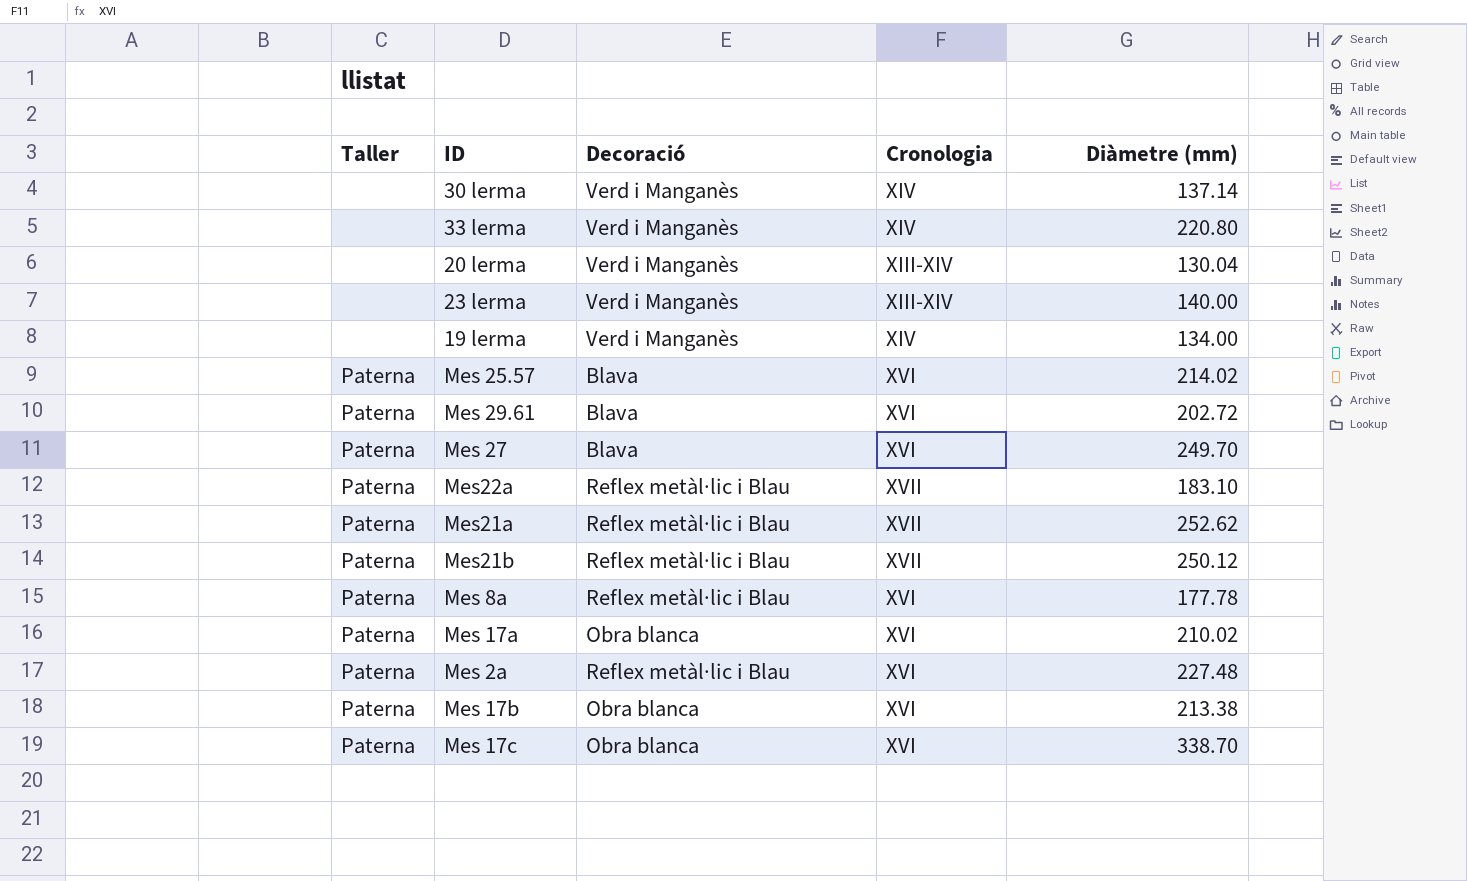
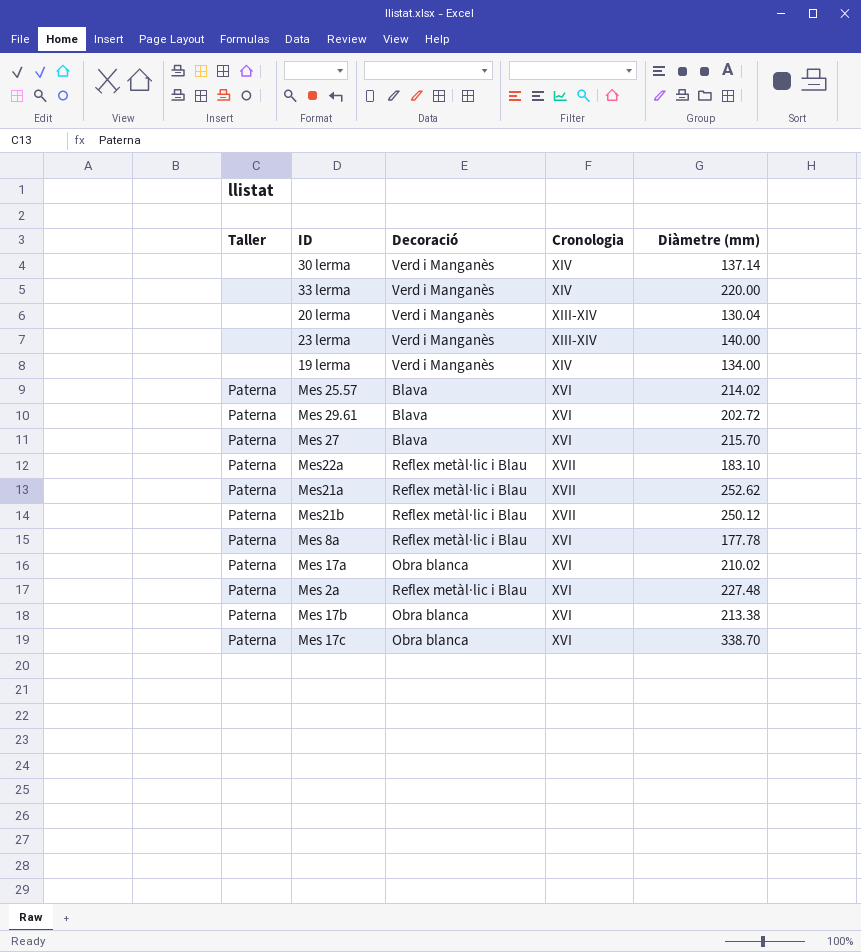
33 lerma | Diàmetre (mm): 220.80 -> 220.00
Mes 27 | Diàmetre (mm): 249.70 -> 215.70

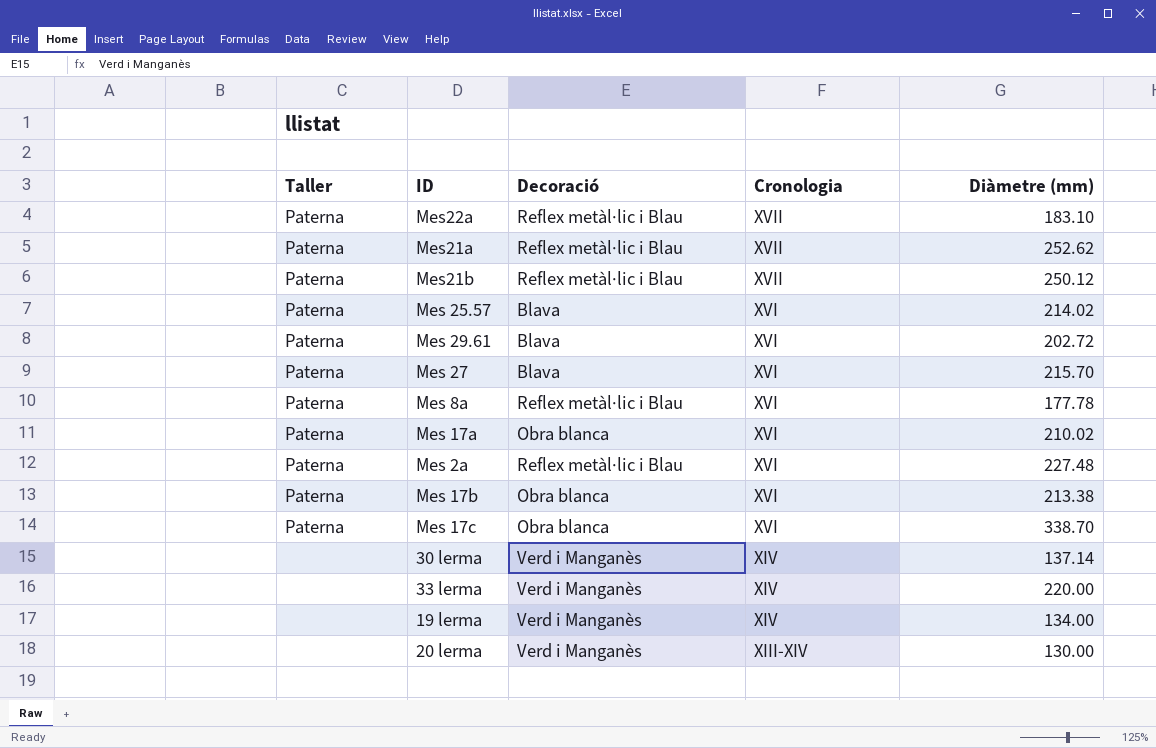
row order: none -> Cronologia descending
row 23 lerma: none | Verd i Manganès | XIII-XIV | 140.00 -> none
20 lerma | Diàmetre (mm): 130.04 -> 130.00

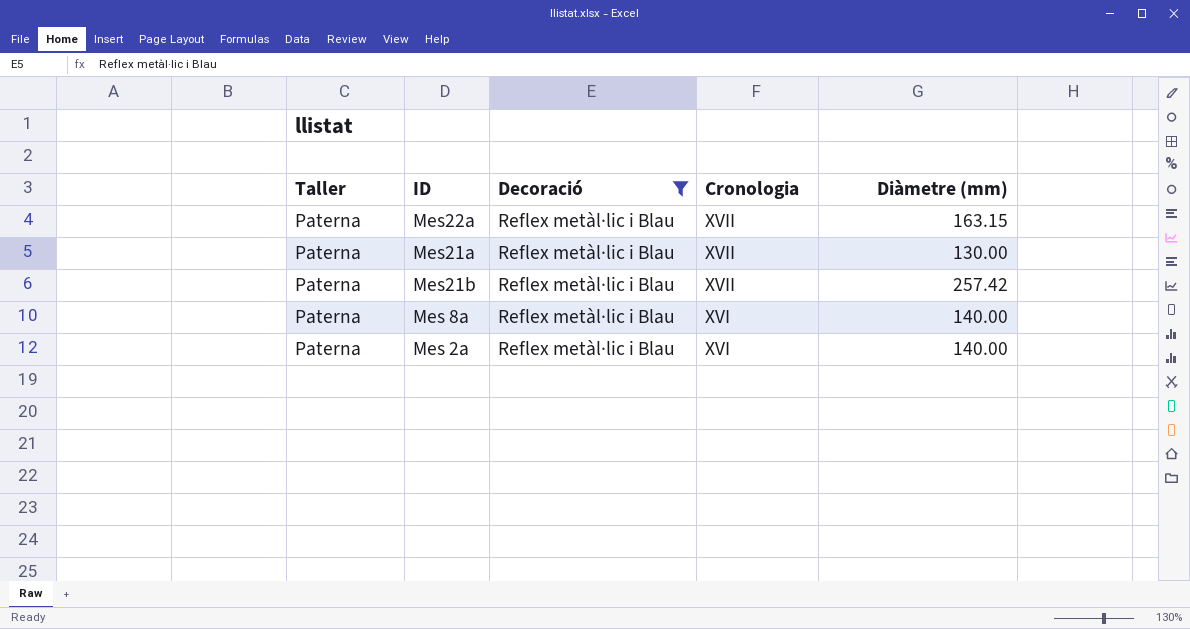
filter: none -> Decoració = Reflex metàl·lic i Blau
Mes22a | Diàmetre (mm): 183.10 -> 163.15
Mes21a | Diàmetre (mm): 252.62 -> 130.00
Mes21b | Diàmetre (mm): 250.12 -> 257.42
Mes 8a | Diàmetre (mm): 177.78 -> 140.00
Mes 2a | Diàmetre (mm): 227.48 -> 140.00

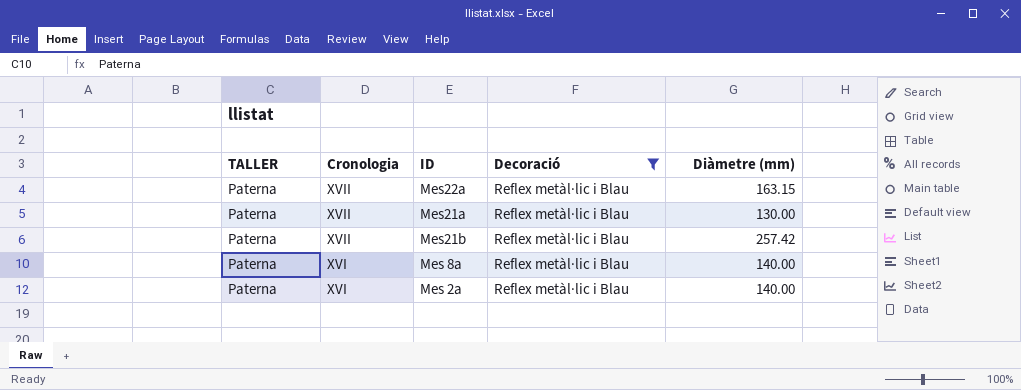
column name: Taller -> TALLER
column Cronologia | position: 4 -> 2

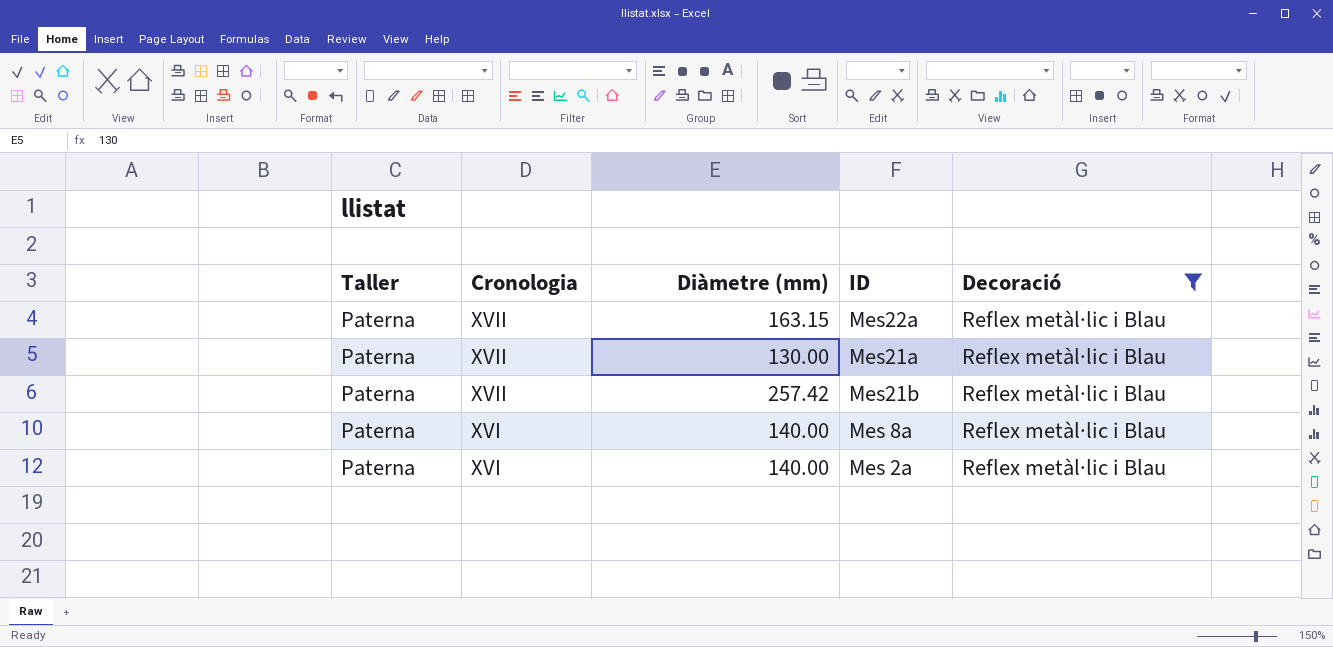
column name: TALLER -> Taller
column Diàmetre (mm) | position: 5 -> 3

